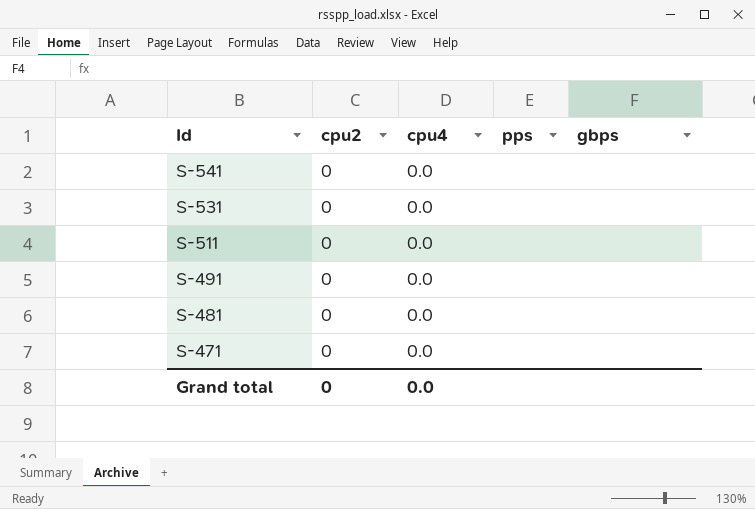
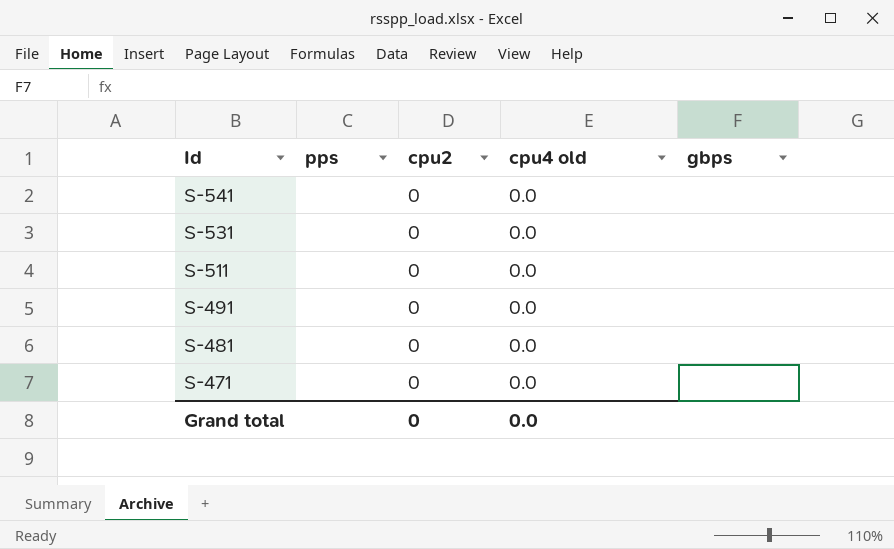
column pps | position: 4 -> 2
column name: cpu4 -> cpu4 old

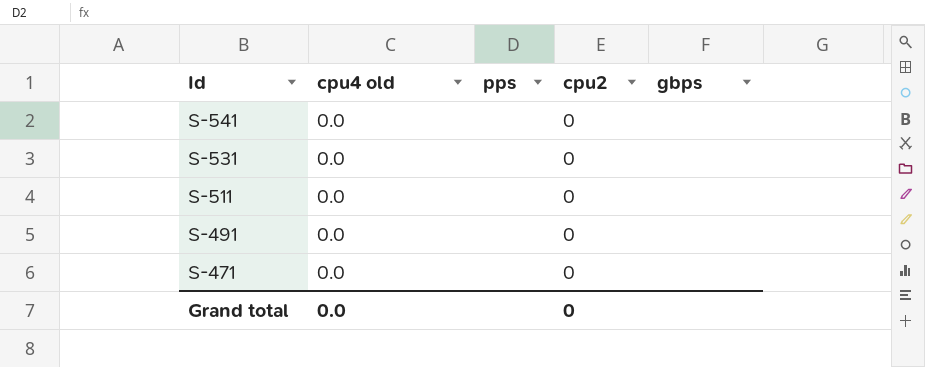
column cpu4 old | position: 4 -> 2
row S-481: none | 0 | 0.0 | none -> none

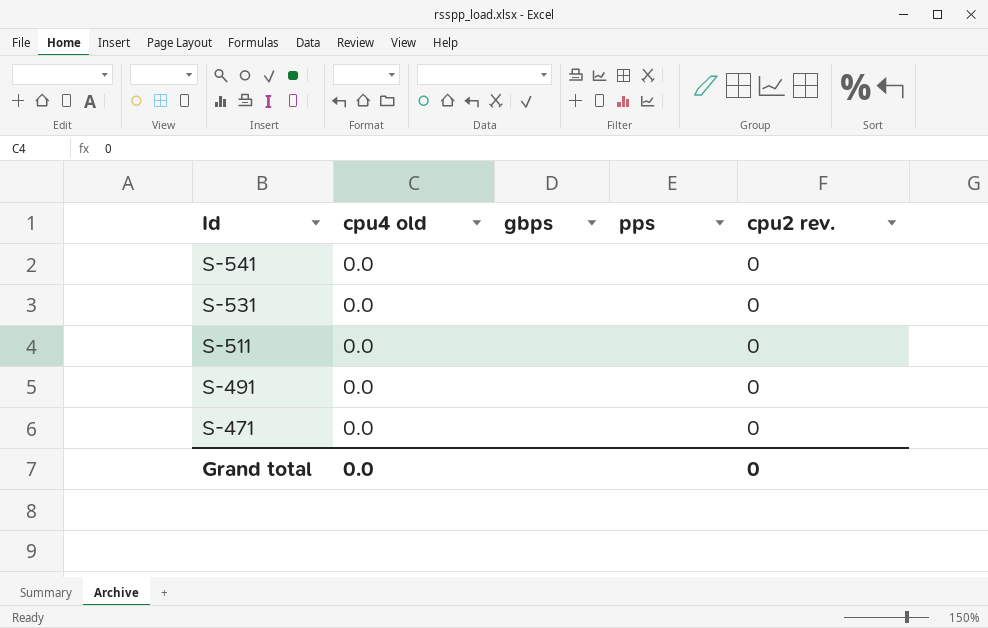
column gbps | position: 5 -> 3
column name: cpu2 -> cpu2 rev.

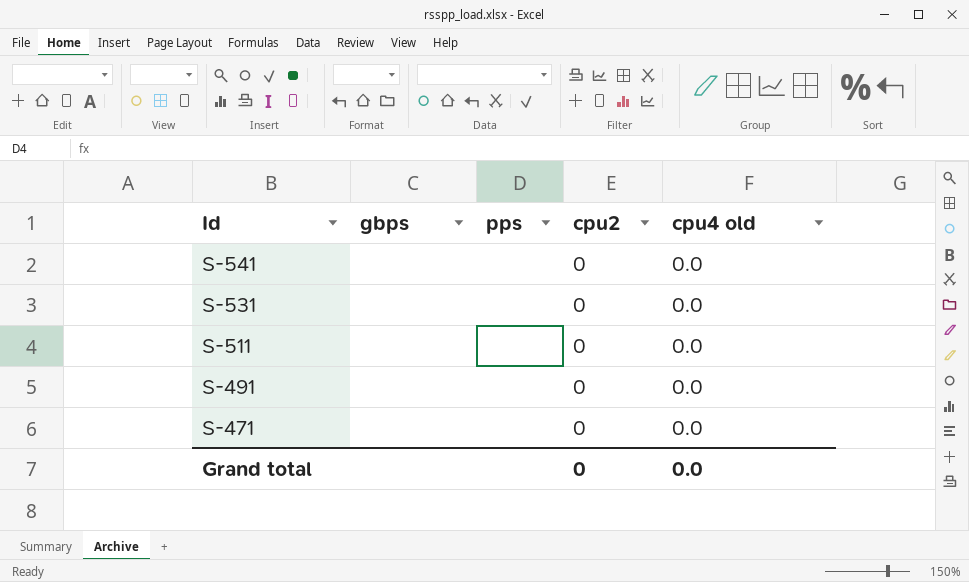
column name: cpu2 rev. -> cpu2
column cpu4 old | position: 2 -> 5

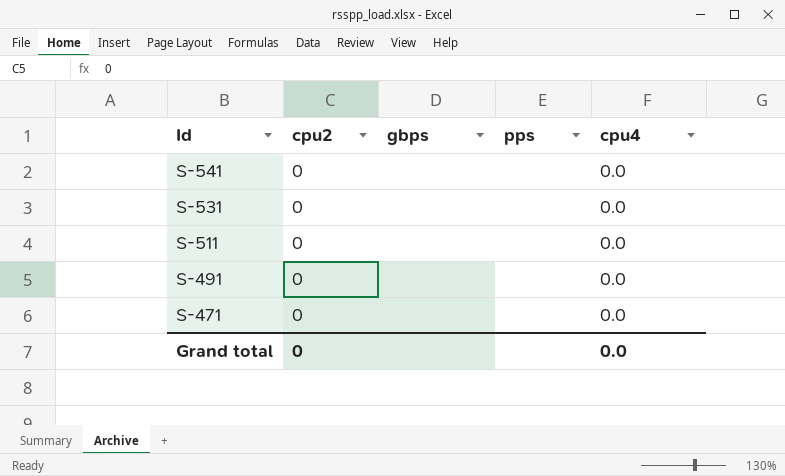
column cpu2 | position: 4 -> 2
column name: cpu4 old -> cpu4

